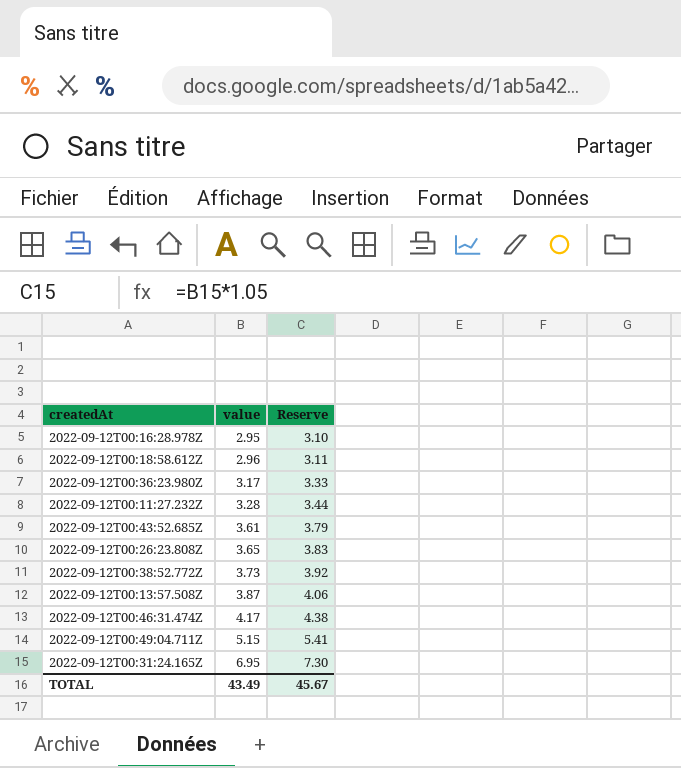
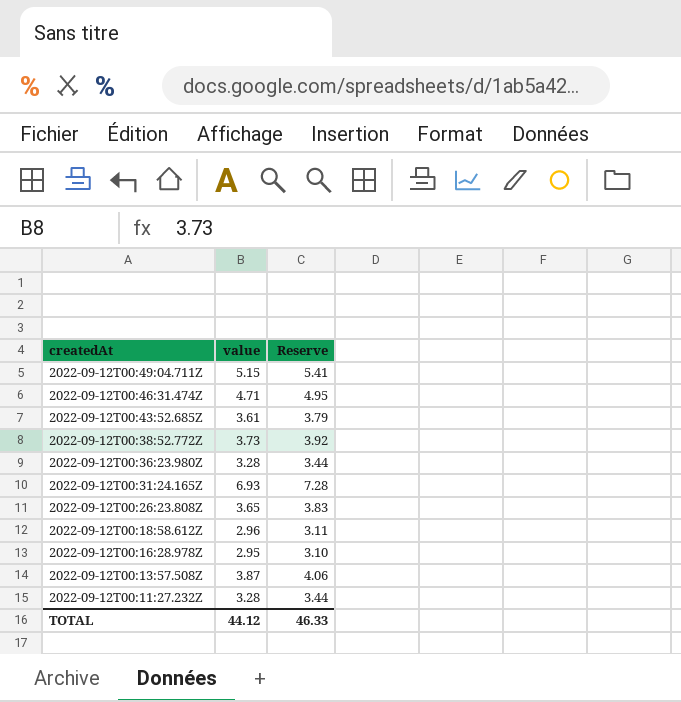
row order: value ascending -> createdAt descending
2022-09-12T00:46:31.474Z | value: 4.17 -> 4.71
2022-09-12T00:46:31.474Z | Reserve: 4.38 -> 4.95
2022-09-12T00:36:23.980Z | value: 3.17 -> 3.28
2022-09-12T00:36:23.980Z | Reserve: 3.33 -> 3.44
2022-09-12T00:31:24.165Z | value: 6.95 -> 6.93
2022-09-12T00:31:24.165Z | Reserve: 7.30 -> 7.28
TOTAL | value: 43.49 -> 44.12
TOTAL | Reserve: 45.67 -> 46.33

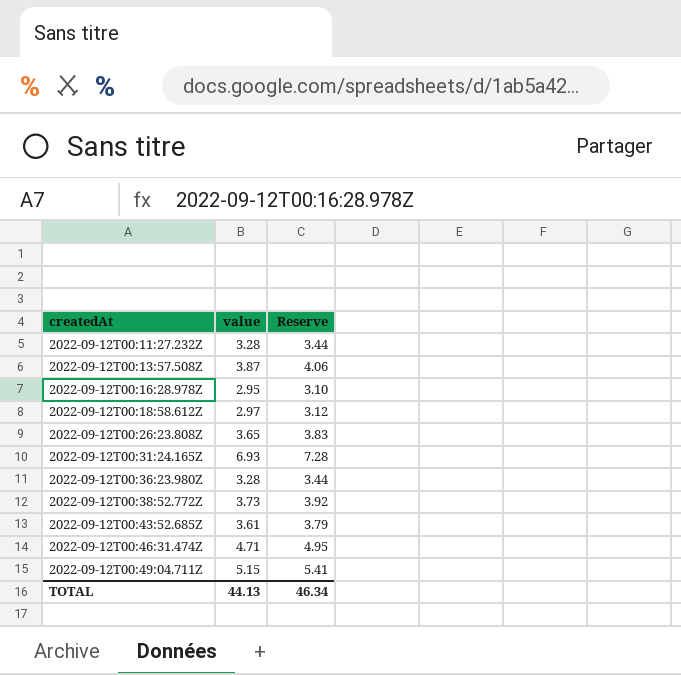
row order: createdAt descending -> createdAt ascending
2022-09-12T00:18:58.612Z | value: 2.96 -> 2.97
2022-09-12T00:18:58.612Z | Reserve: 3.11 -> 3.12
TOTAL | value: 44.12 -> 44.13
TOTAL | Reserve: 46.33 -> 46.34

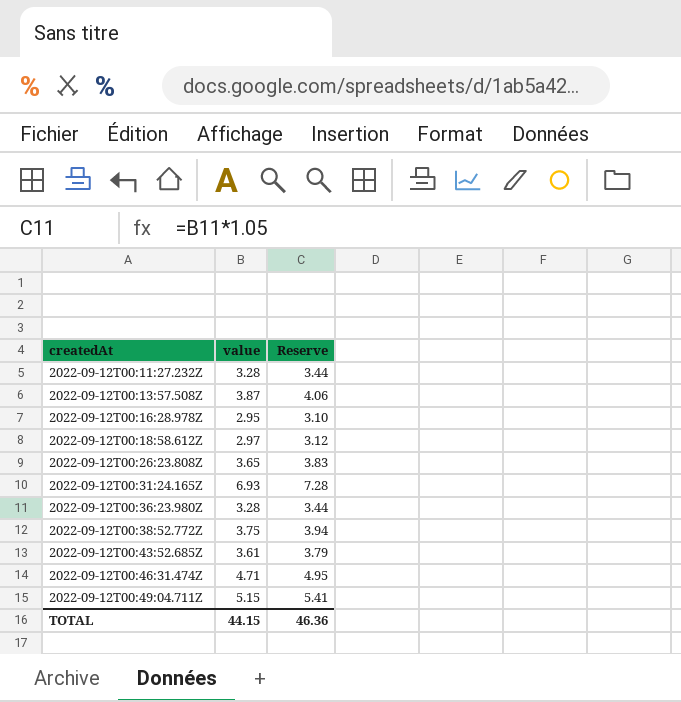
2022-09-12T00:38:52.772Z | value: 3.73 -> 3.75
2022-09-12T00:38:52.772Z | Reserve: 3.92 -> 3.94
TOTAL | value: 44.13 -> 44.15
TOTAL | Reserve: 46.34 -> 46.36

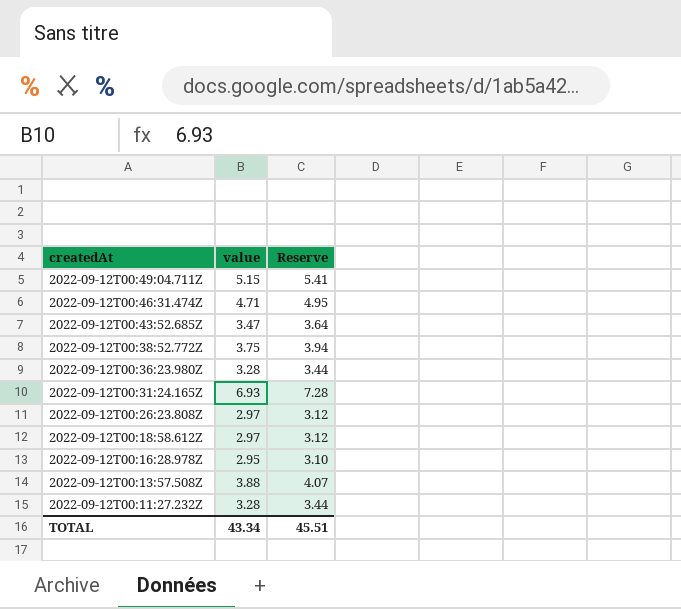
row order: createdAt ascending -> createdAt descending
2022-09-12T00:43:52.685Z | value: 3.61 -> 3.47
2022-09-12T00:43:52.685Z | Reserve: 3.79 -> 3.64
2022-09-12T00:26:23.808Z | value: 3.65 -> 2.97
2022-09-12T00:26:23.808Z | Reserve: 3.83 -> 3.12
2022-09-12T00:13:57.508Z | value: 3.87 -> 3.88
2022-09-12T00:13:57.508Z | Reserve: 4.06 -> 4.07
TOTAL | value: 44.15 -> 43.34
TOTAL | Reserve: 46.36 -> 45.51

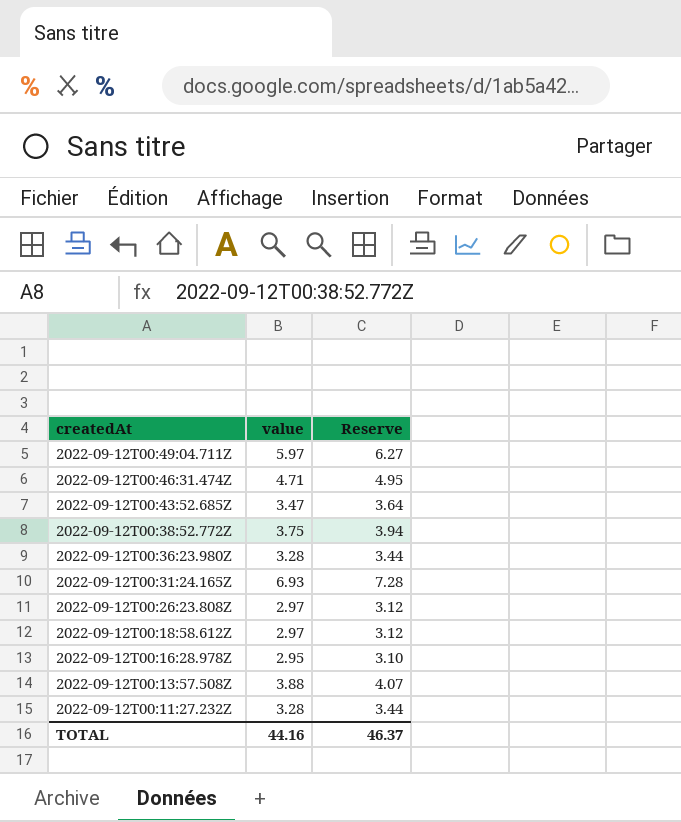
2022-09-12T00:49:04.711Z | value: 5.15 -> 5.97
2022-09-12T00:49:04.711Z | Reserve: 5.41 -> 6.27
TOTAL | value: 43.34 -> 44.16
TOTAL | Reserve: 45.51 -> 46.37

